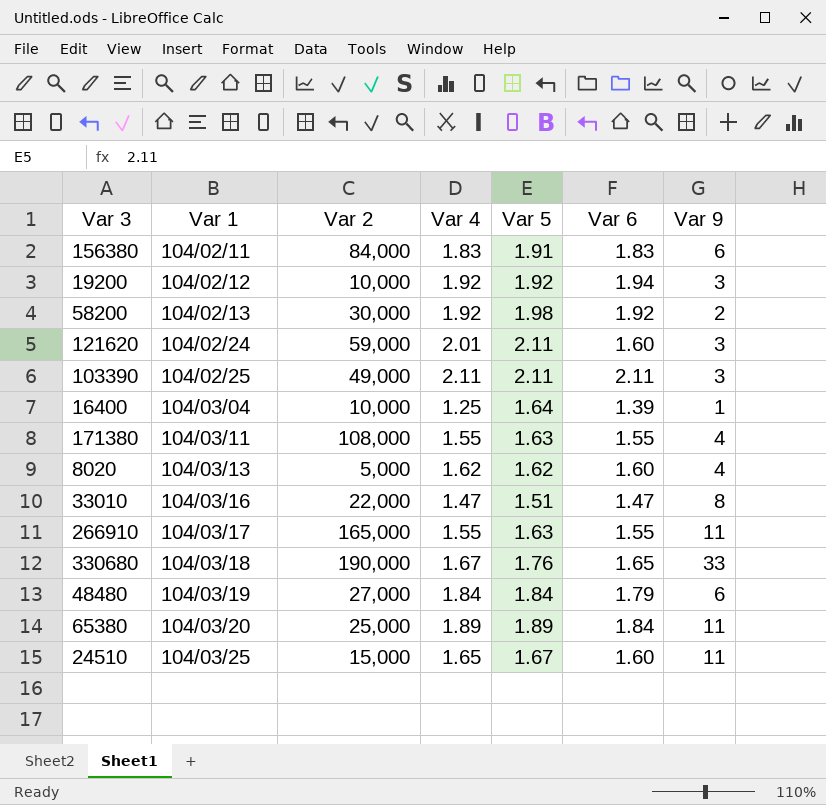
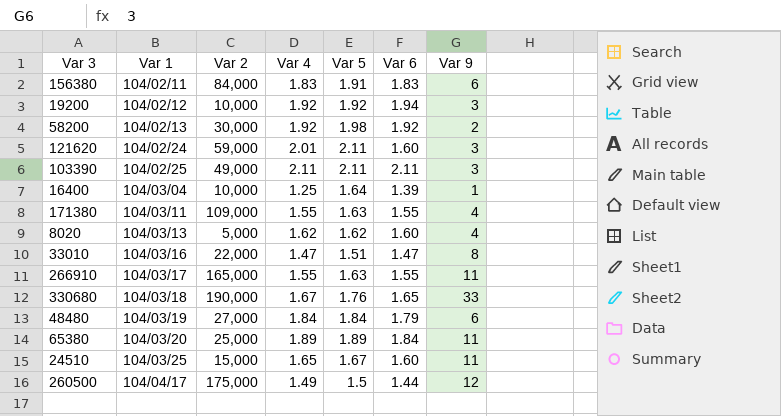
171380 | Var 2: 108,000 -> 109,000
row 260500: none -> 104/04/17 | 175,000 | 1.49 | 1.5 | 1.44 | 12

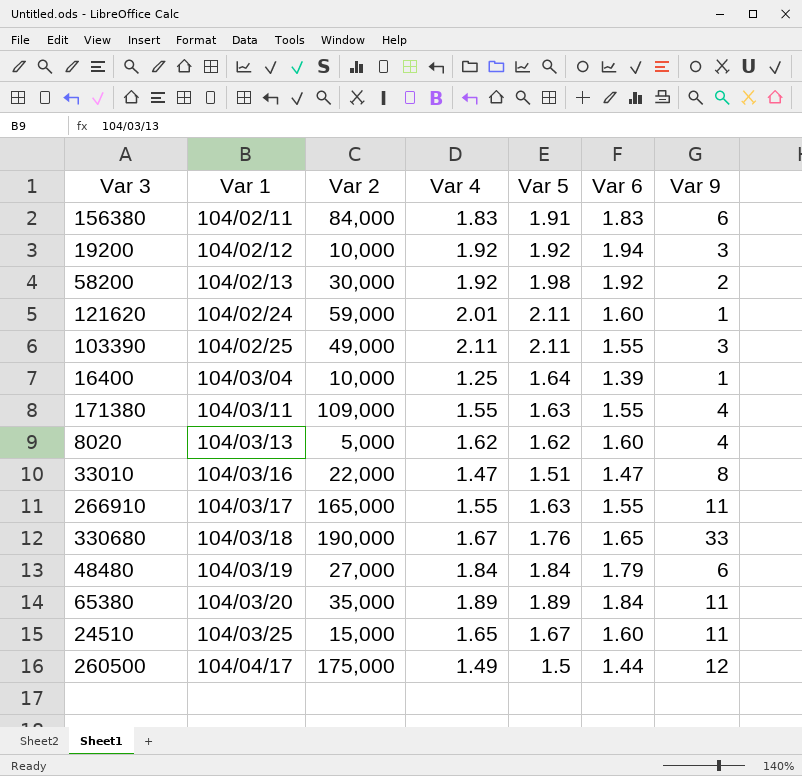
121620 | Var 9: 3 -> 1
103390 | Var 6: 2.11 -> 1.55
65380 | Var 2: 25,000 -> 35,000

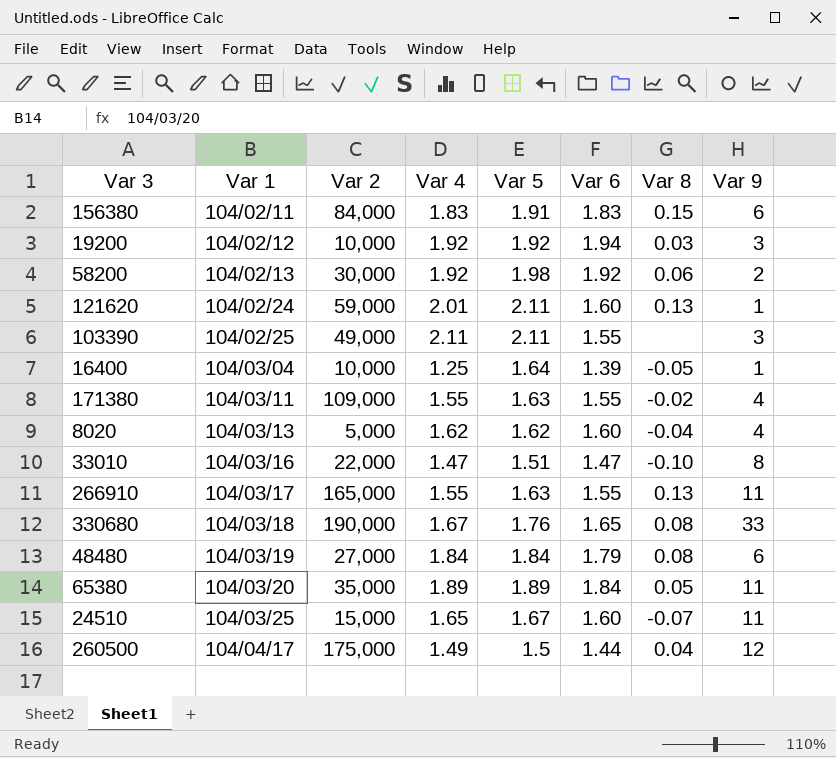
column Var 8 | position: none -> 7

